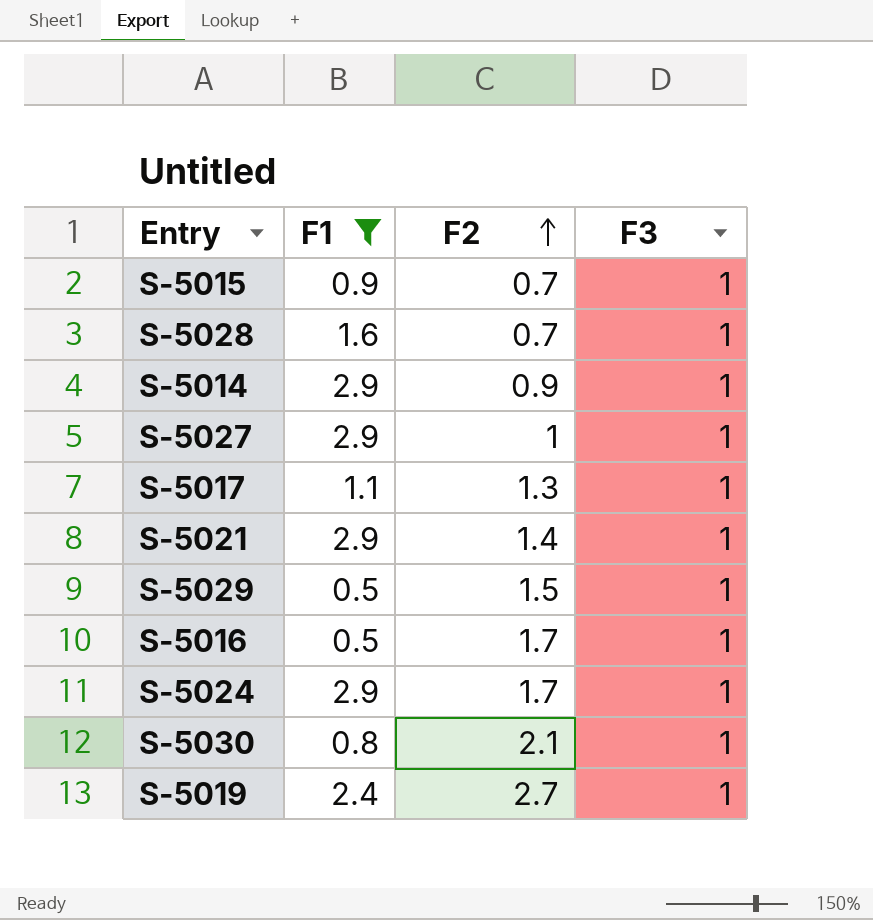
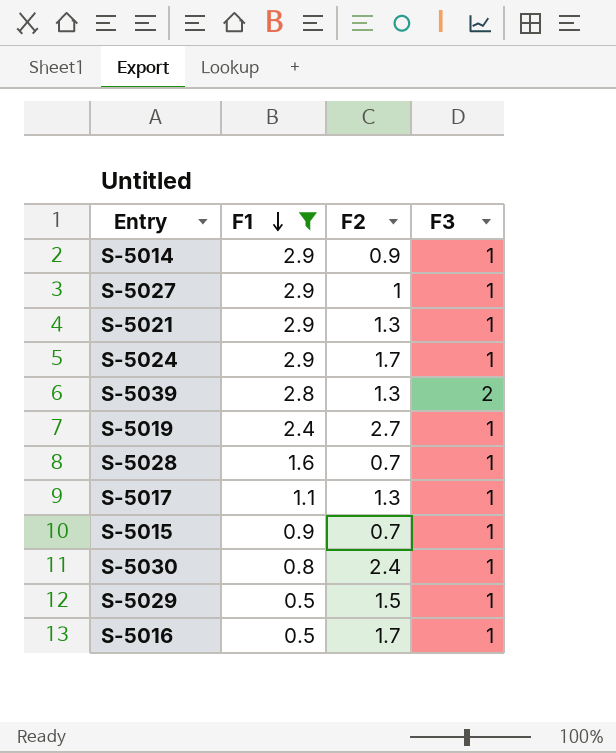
row order: F2 ascending -> F1 descending
S-5021 | F2: 1.4 -> 1.3
row S-5039: none -> 2.8 | 1.3 | 2
S-5030 | F2: 2.1 -> 2.4

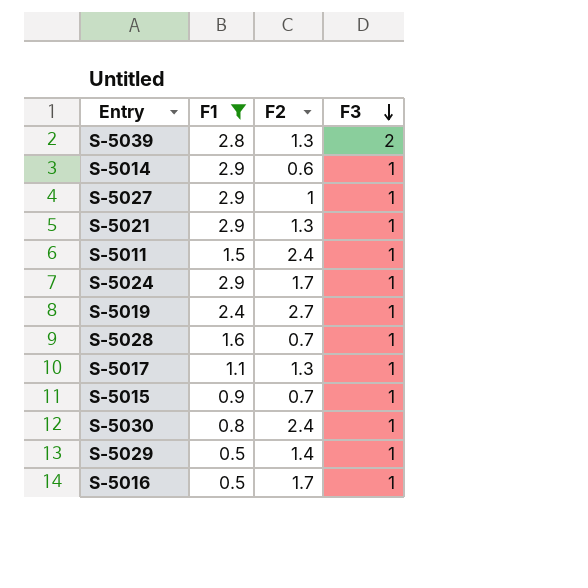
row order: F1 descending -> F3 descending
S-5014 | F2: 0.9 -> 0.6
row S-5011: none -> 1.5 | 2.4 | 1
S-5029 | F2: 1.5 -> 1.4

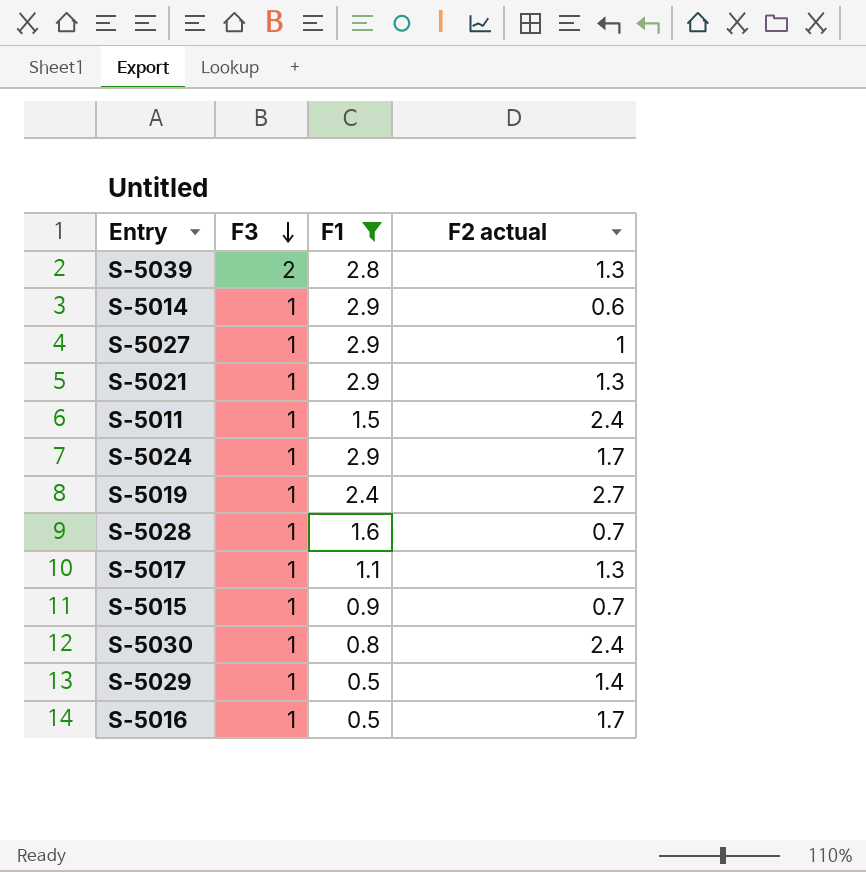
column F3 | position: 4 -> 2
column name: F2 -> F2 actual

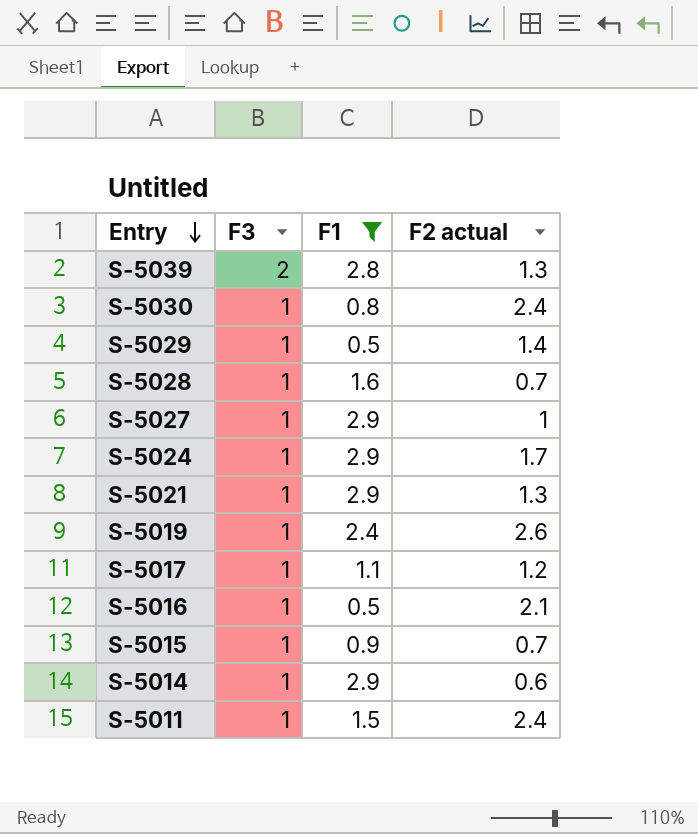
row order: F3 descending -> Entry descending
S-5019 | F2 actual: 2.7 -> 2.6
S-5017 | F2 actual: 1.3 -> 1.2
S-5016 | F2 actual: 1.7 -> 2.1

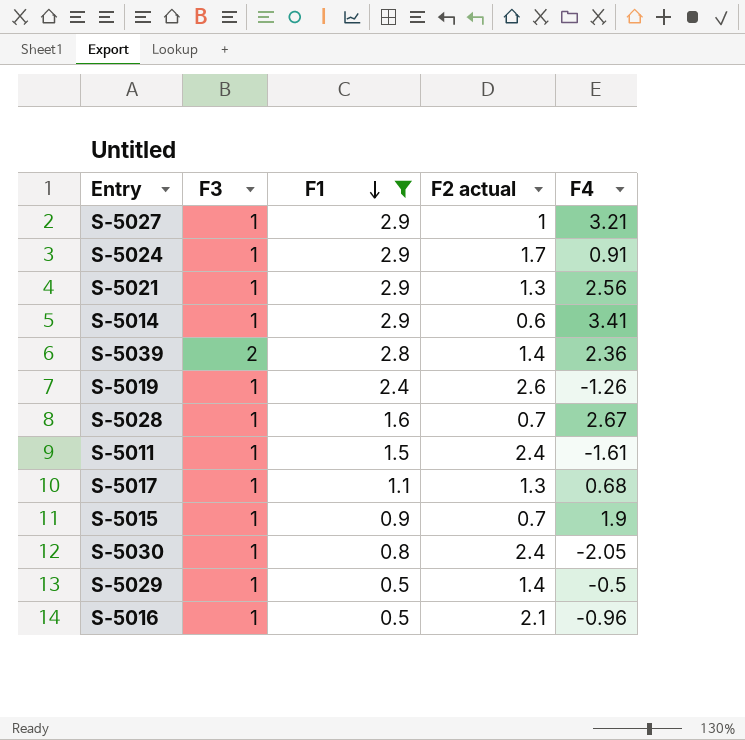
row order: Entry descending -> F1 descending
column F4 | position: none -> 5
S-5039 | F2 actual: 1.3 -> 1.4
S-5017 | F2 actual: 1.2 -> 1.3

